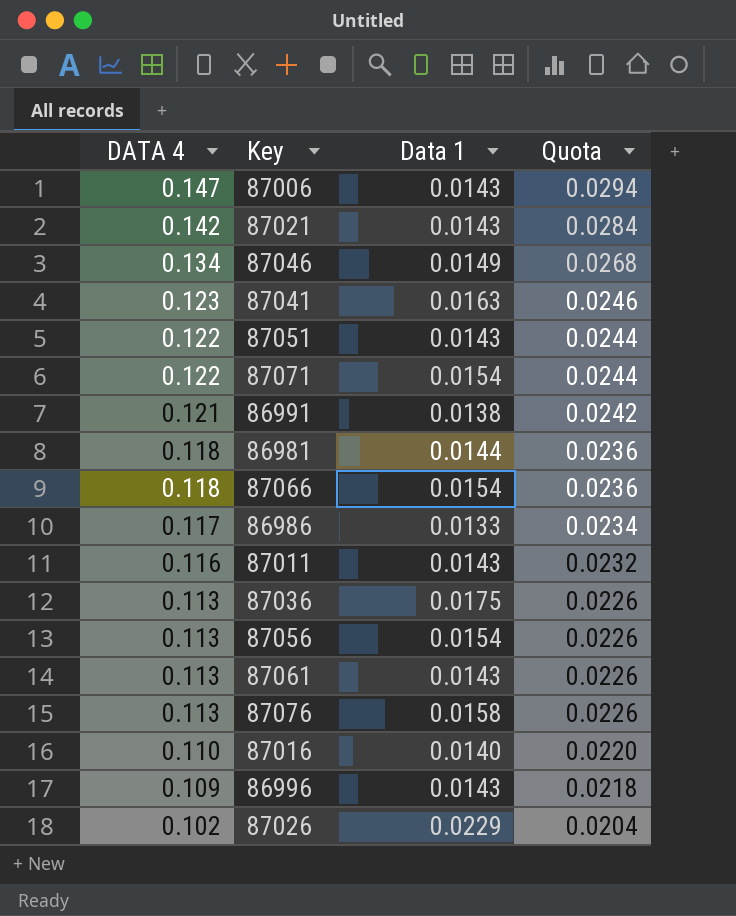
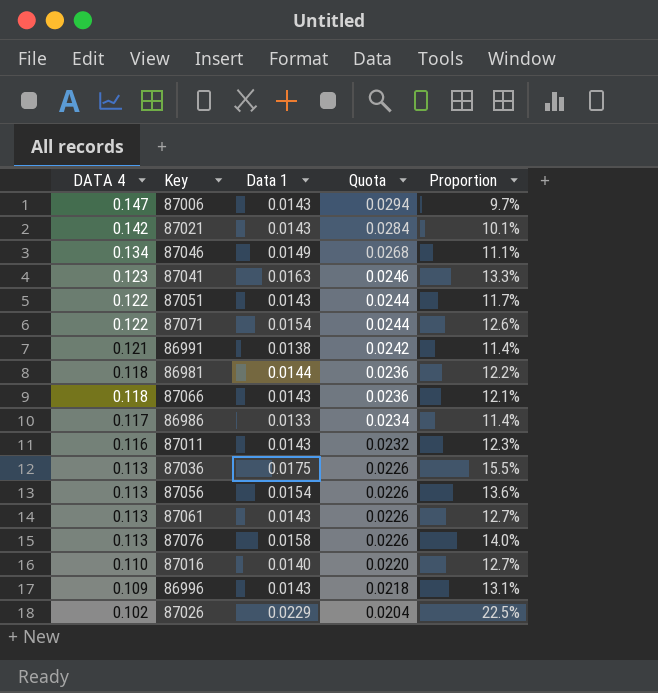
column Proportion | formula: none -> [Data 1] / [DATA 4]
87066 | Data 1: 0.0154 -> 0.0143

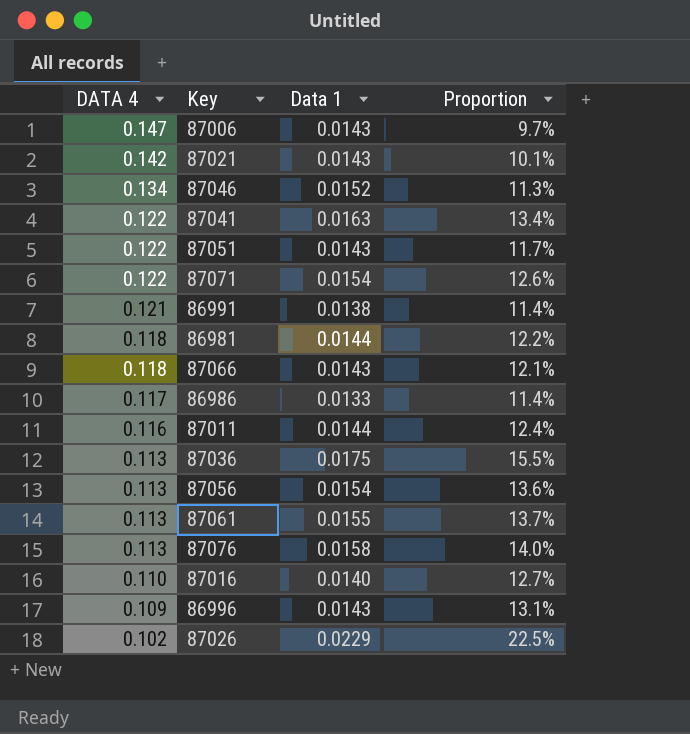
column Quota | formula: [DATA 4] * 0.2 -> none
87046 | Data 1: 0.0149 -> 0.0152
87046 | Proportion: 11.1% -> 11.3%
87041 | DATA 4: 0.123 -> 0.122
87041 | Proportion: 13.3% -> 13.4%
87011 | Data 1: 0.0143 -> 0.0144
87011 | Proportion: 12.3% -> 12.4%
87061 | Data 1: 0.0143 -> 0.0155
87061 | Proportion: 12.7% -> 13.7%

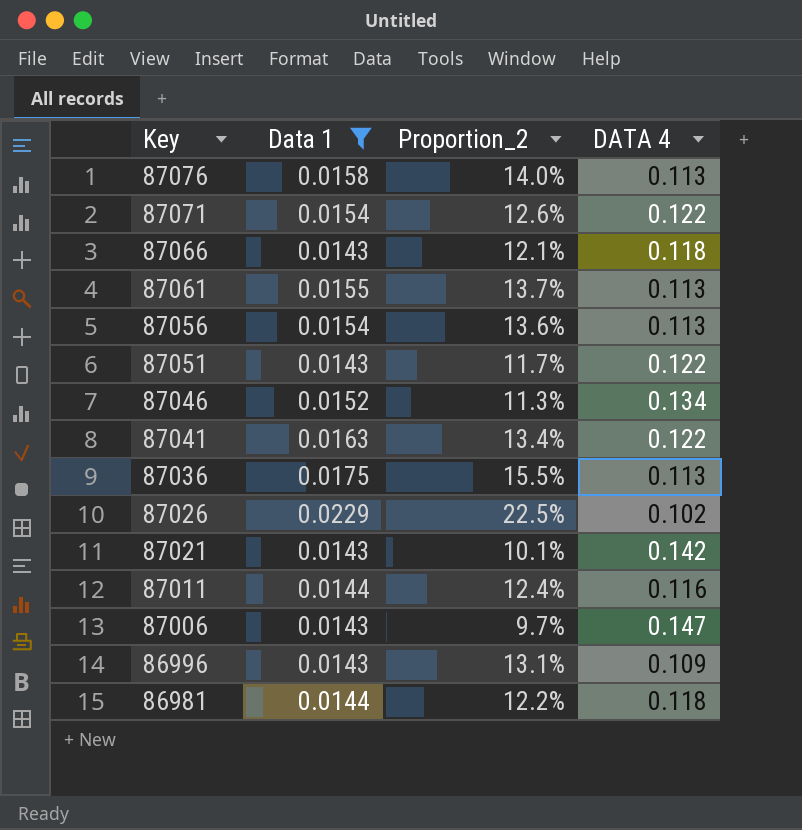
filter: none -> Data 1 >= 0.0143
row order: DATA 4 descending -> Key descending
column name: Proportion -> Proportion_2
column DATA 4 | position: 1 -> 4

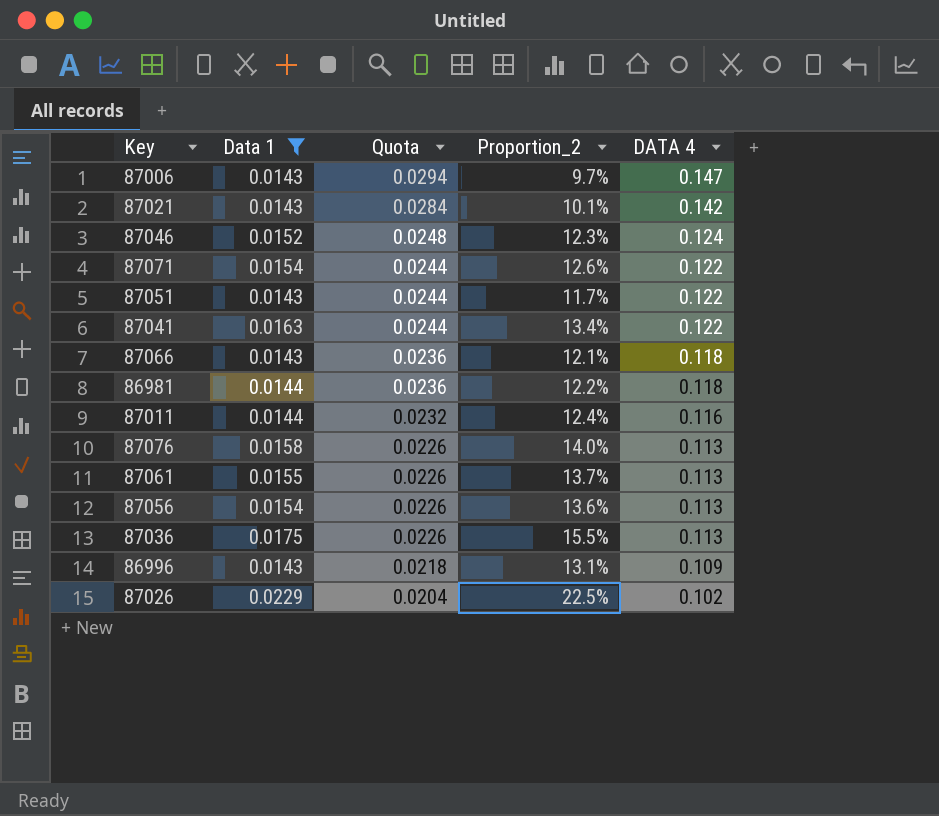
row order: Key descending -> Quota descending
column Quota | formula: none -> [DATA 4] * 0.2
87046 | Proportion_2: 11.3% -> 12.3%
87046 | DATA 4: 0.134 -> 0.124

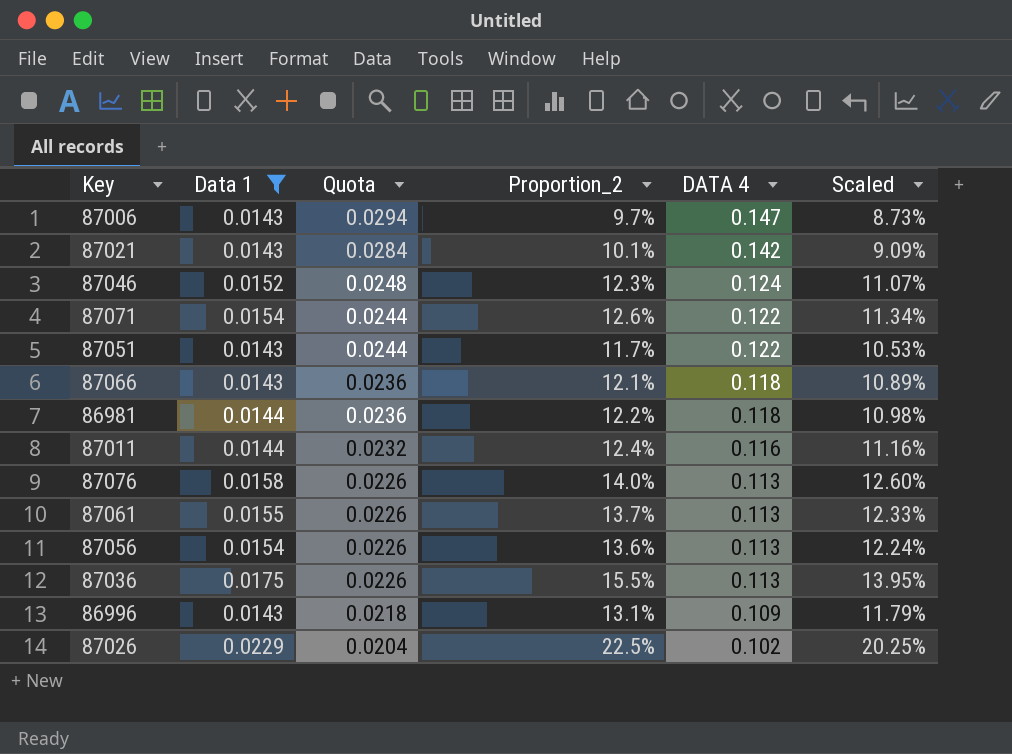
column Scaled | formula: none -> [Proportion_2] * 0.9
row 87041: 0.0163 | 0.0244 | 13.4% | 0.122 -> none

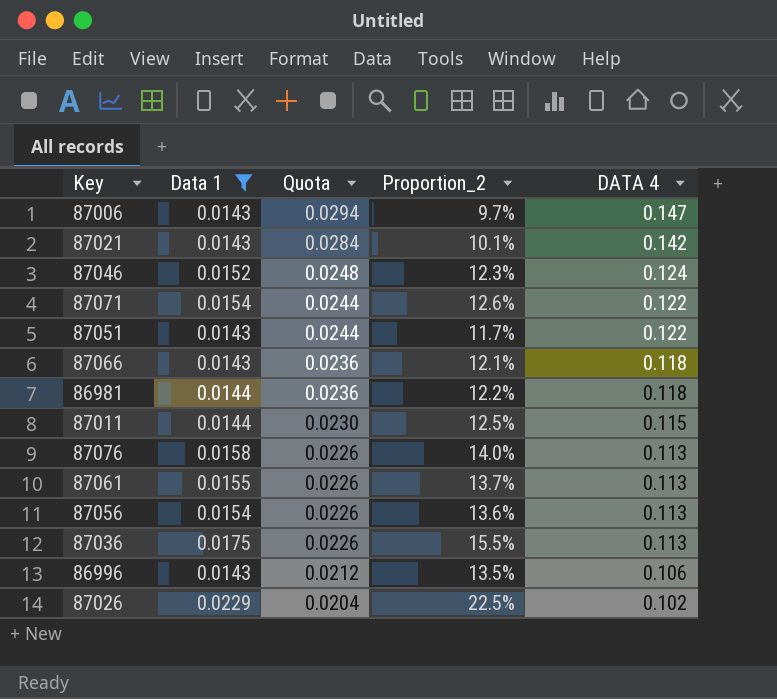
column Scaled | formula: [Proportion_2] * 0.9 -> none
87011 | Quota: 0.0232 -> 0.0230
87011 | Proportion_2: 12.4% -> 12.5%
87011 | DATA 4: 0.116 -> 0.115
86996 | Quota: 0.0218 -> 0.0212
86996 | Proportion_2: 13.1% -> 13.5%
86996 | DATA 4: 0.109 -> 0.106

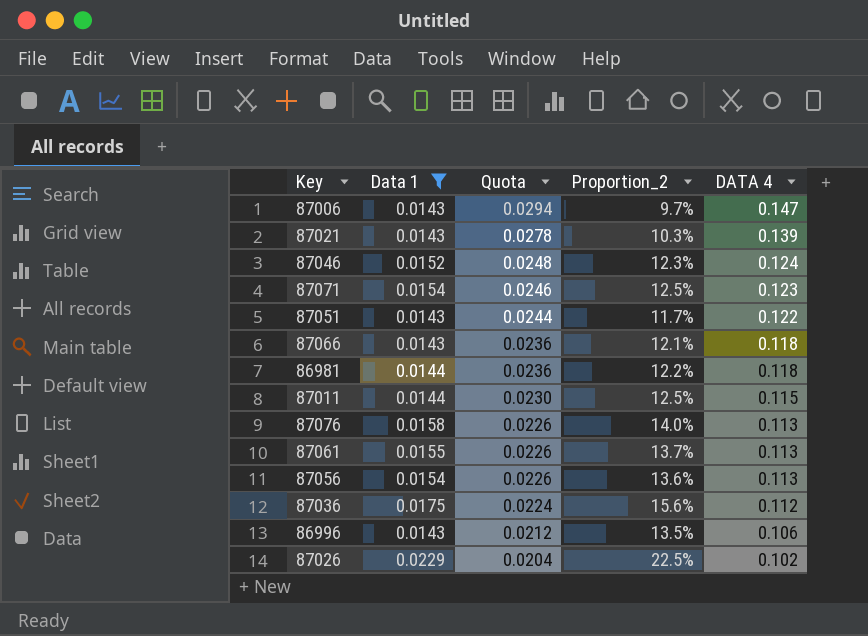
87021 | Quota: 0.0284 -> 0.0278
87021 | Proportion_2: 10.1% -> 10.3%
87021 | DATA 4: 0.142 -> 0.139
87071 | Quota: 0.0244 -> 0.0246
87071 | Proportion_2: 12.6% -> 12.5%
87071 | DATA 4: 0.122 -> 0.123
87036 | Quota: 0.0226 -> 0.0224
87036 | Proportion_2: 15.5% -> 15.6%
87036 | DATA 4: 0.113 -> 0.112

